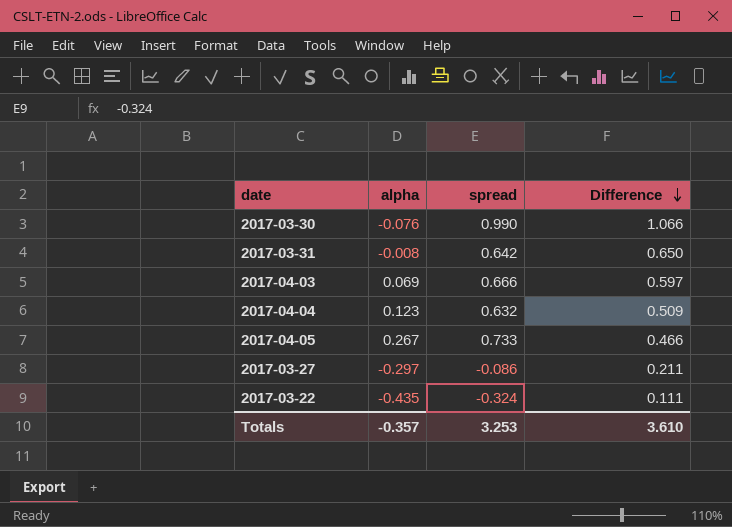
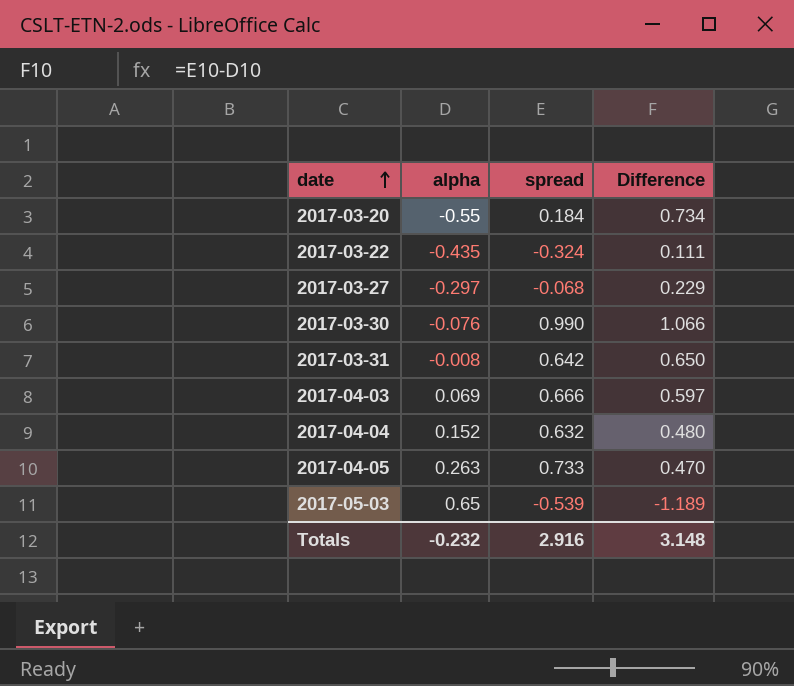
row order: Difference descending -> date ascending
row 2017-03-20: none -> -0.55 | 0.184 | 0.734
2017-03-27 | spread: -0.086 -> -0.068
2017-03-27 | Difference: 0.211 -> 0.229
2017-04-04 | alpha: 0.123 -> 0.152
2017-04-04 | Difference: 0.509 -> 0.480
2017-04-05 | alpha: 0.267 -> 0.263
2017-04-05 | Difference: 0.466 -> 0.470
row 2017-05-03: none -> 0.65 | -0.539 | -1.189
Totals | alpha: -0.357 -> -0.232
Totals | spread: 3.253 -> 2.916
Totals | Difference: 3.610 -> 3.148

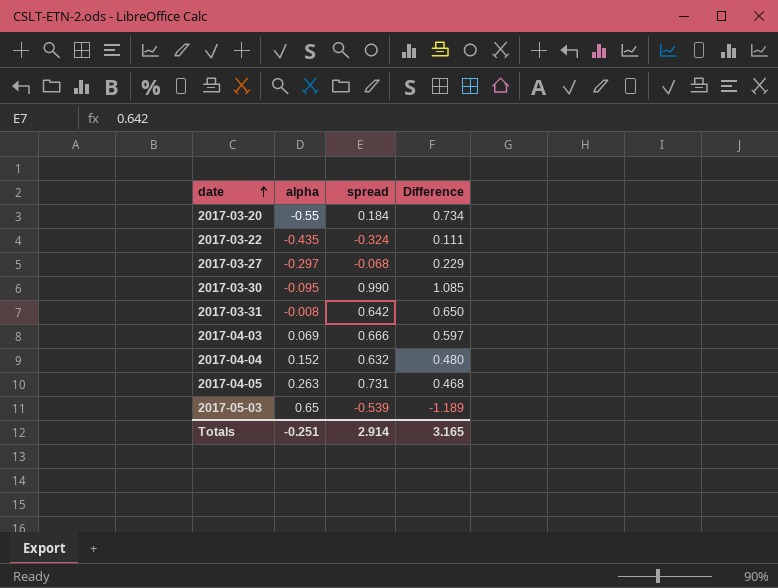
2017-03-30 | alpha: -0.076 -> -0.095
2017-03-30 | Difference: 1.066 -> 1.085
2017-04-05 | spread: 0.733 -> 0.731
2017-04-05 | Difference: 0.470 -> 0.468
Totals | alpha: -0.232 -> -0.251
Totals | spread: 2.916 -> 2.914
Totals | Difference: 3.148 -> 3.165

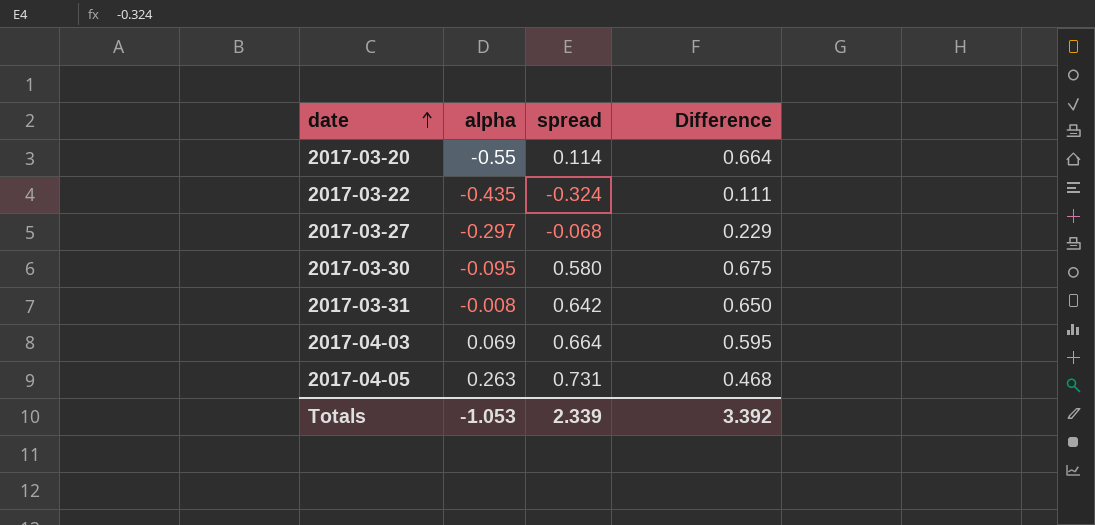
row 2017-04-04: 0.152 | 0.632 | 0.480 -> none
row 2017-05-03: 0.65 | -0.539 | -1.189 -> none
2017-03-20 | spread: 0.184 -> 0.114
2017-03-20 | Difference: 0.734 -> 0.664
2017-03-30 | spread: 0.990 -> 0.580
2017-03-30 | Difference: 1.085 -> 0.675
2017-04-03 | spread: 0.666 -> 0.664
2017-04-03 | Difference: 0.597 -> 0.595
Totals | alpha: -0.251 -> -1.053
Totals | spread: 2.914 -> 2.339
Totals | Difference: 3.165 -> 3.392

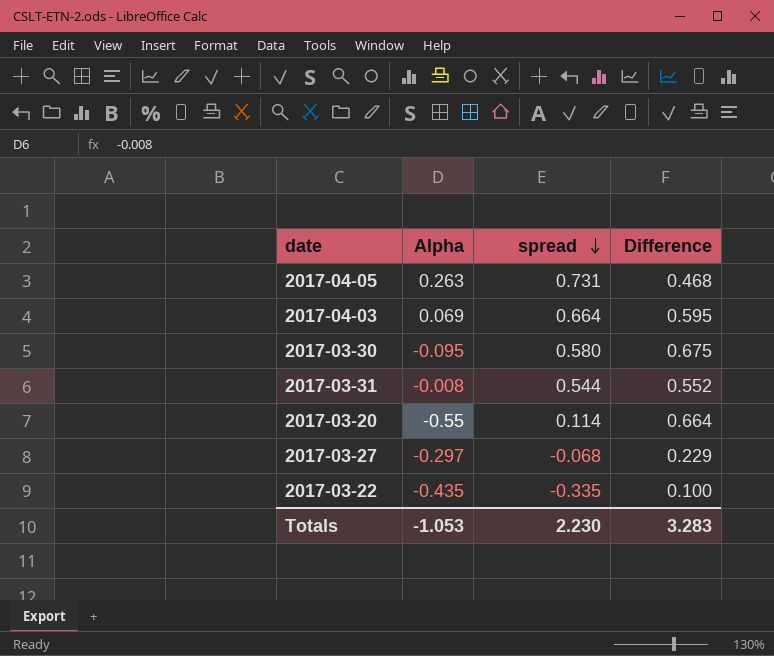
row order: date ascending -> spread descending
column name: alpha -> Alpha
2017-03-31 | spread: 0.642 -> 0.544
2017-03-31 | Difference: 0.650 -> 0.552
2017-03-22 | spread: -0.324 -> -0.335
2017-03-22 | Difference: 0.111 -> 0.100
Totals | spread: 2.339 -> 2.230
Totals | Difference: 3.392 -> 3.283

